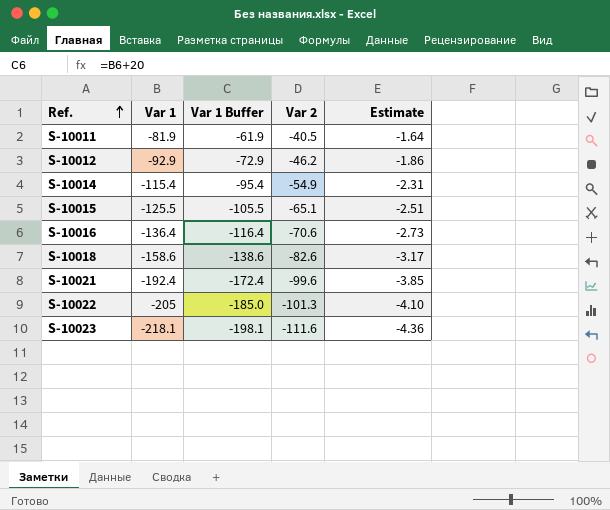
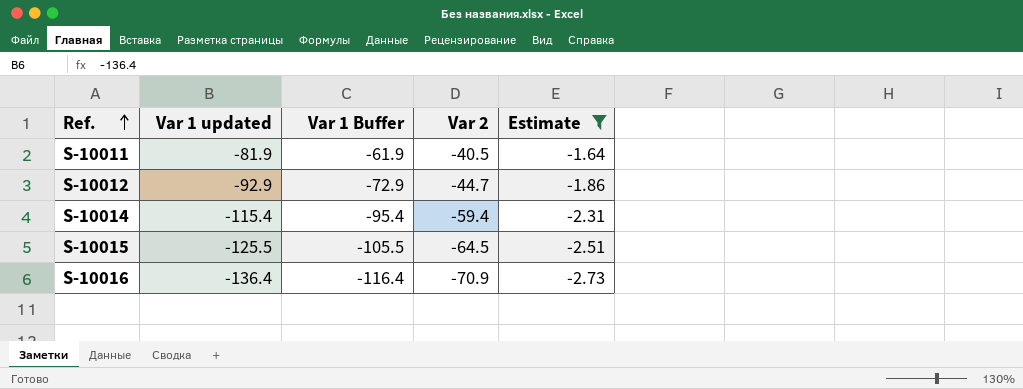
filter: none -> Estimate >= -2.73
column name: Var 1 -> Var 1 updated
S-10012 | Var 2: -46.2 -> -44.7
S-10014 | Var 2: -54.9 -> -59.4
S-10015 | Var 2: -65.1 -> -64.5
S-10016 | Var 2: -70.6 -> -70.9

